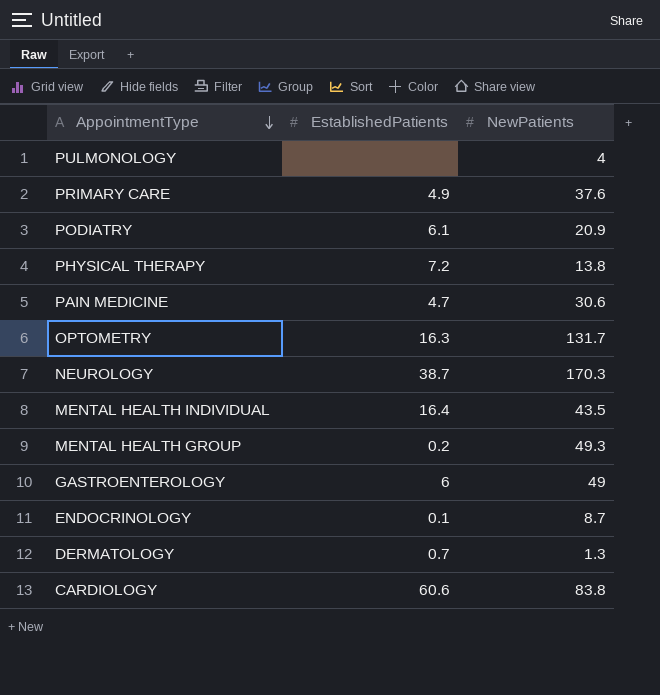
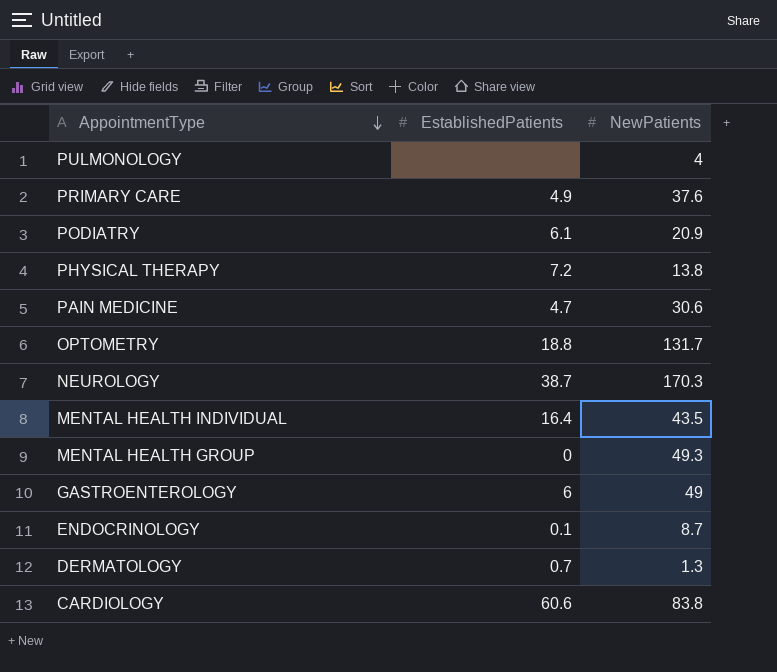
OPTOMETRY | EstablishedPatients: 16.3 -> 18.8
MENTAL HEALTH GROUP | EstablishedPatients: 0.2 -> 0

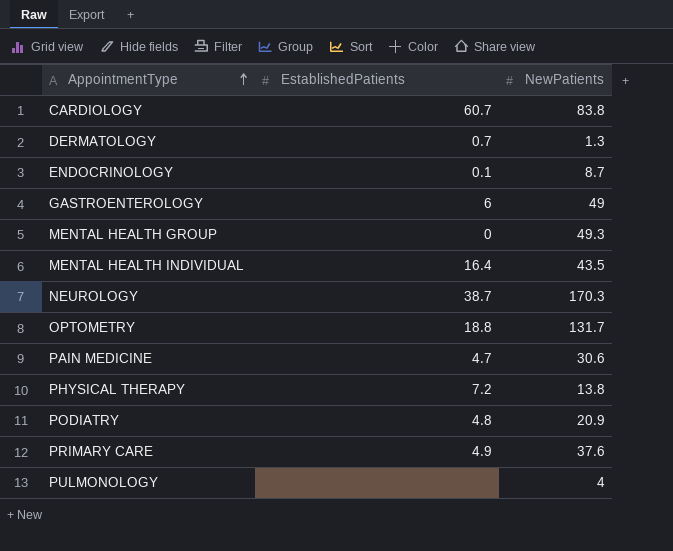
row order: AppointmentType descending -> AppointmentType ascending
CARDIOLOGY | EstablishedPatients: 60.6 -> 60.7
PODIATRY | EstablishedPatients: 6.1 -> 4.8

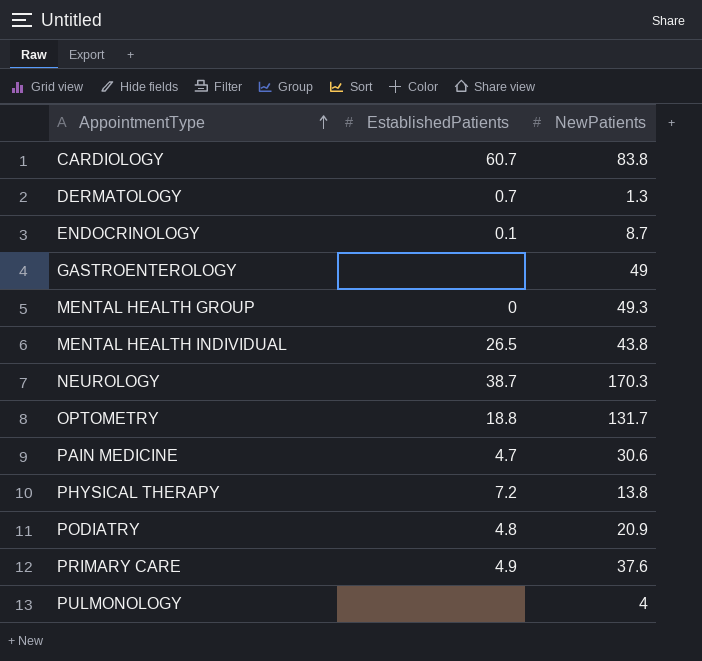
GASTROENTEROLOGY | EstablishedPatients: 6 -> none
MENTAL HEALTH INDIVIDUAL | EstablishedPatients: 16.4 -> 26.5
MENTAL HEALTH INDIVIDUAL | NewPatients: 43.5 -> 43.8

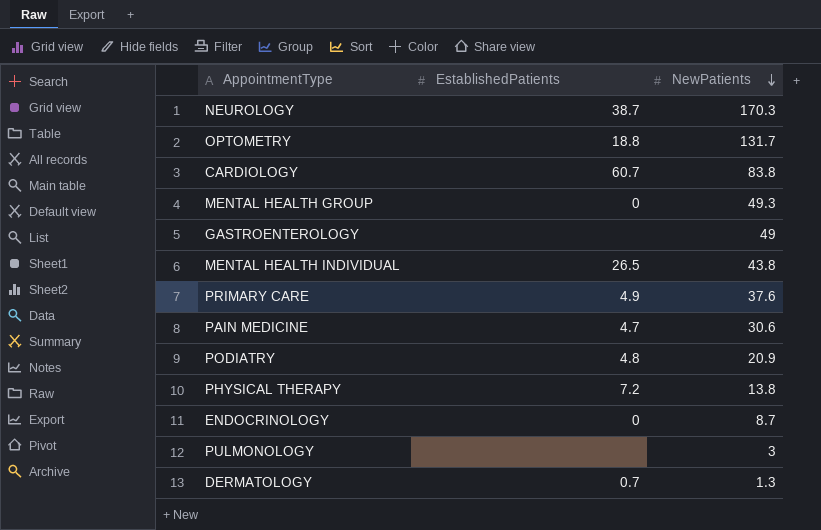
row order: AppointmentType ascending -> NewPatients descending
ENDOCRINOLOGY | EstablishedPatients: 0.1 -> 0
PULMONOLOGY | NewPatients: 4 -> 3

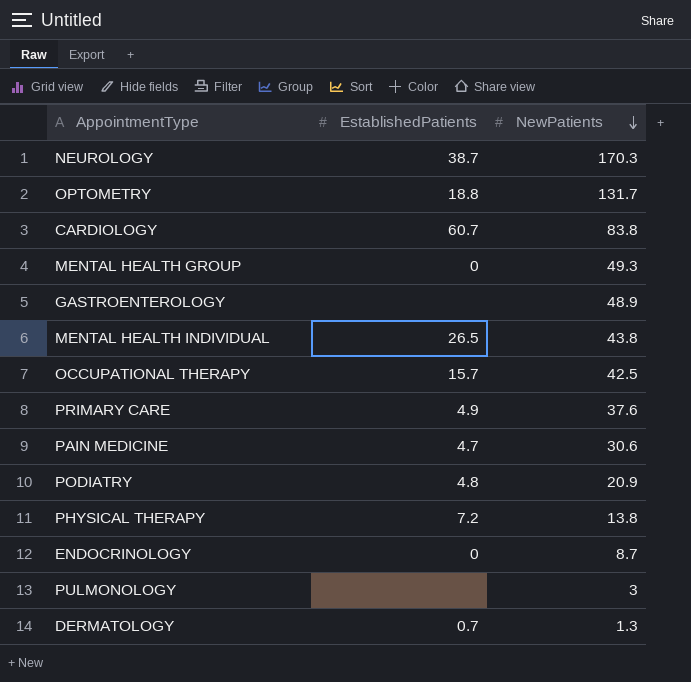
GASTROENTEROLOGY | NewPatients: 49 -> 48.9
row OCCUPATIONAL THERAPY: none -> 15.7 | 42.5

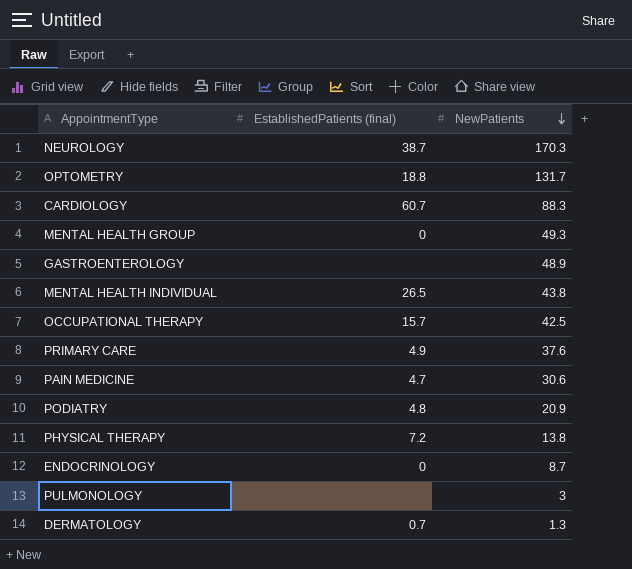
column name: EstablishedPatients -> EstablishedPatients (final)
CARDIOLOGY | NewPatients: 83.8 -> 88.3

